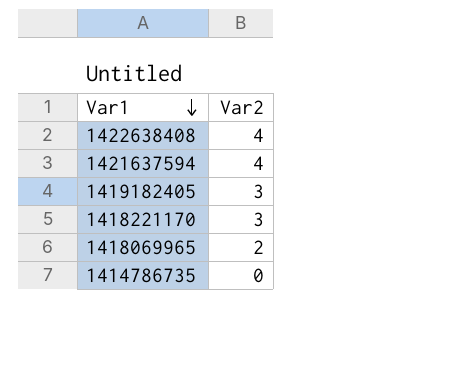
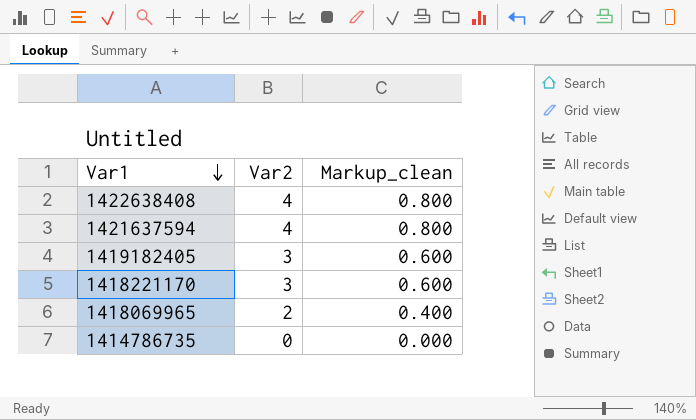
column Markup_clean | formula: none -> [Var2] * 0.2

